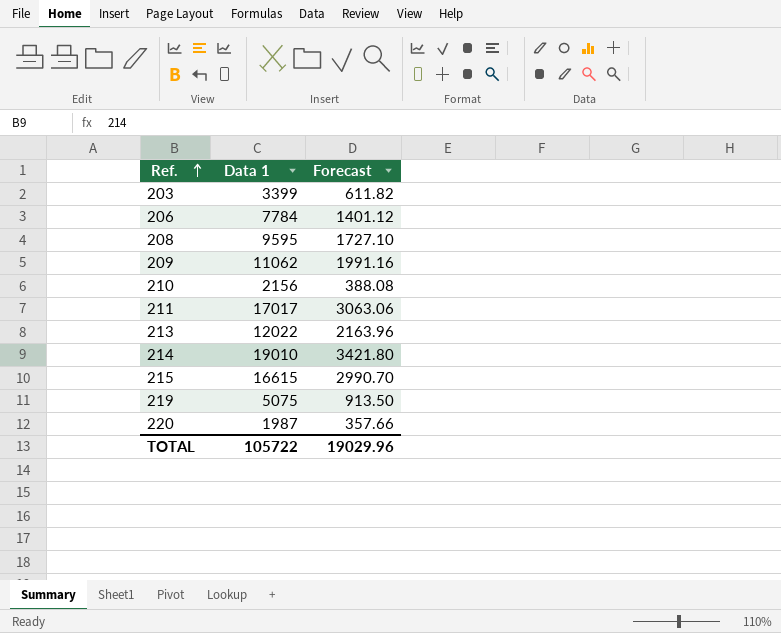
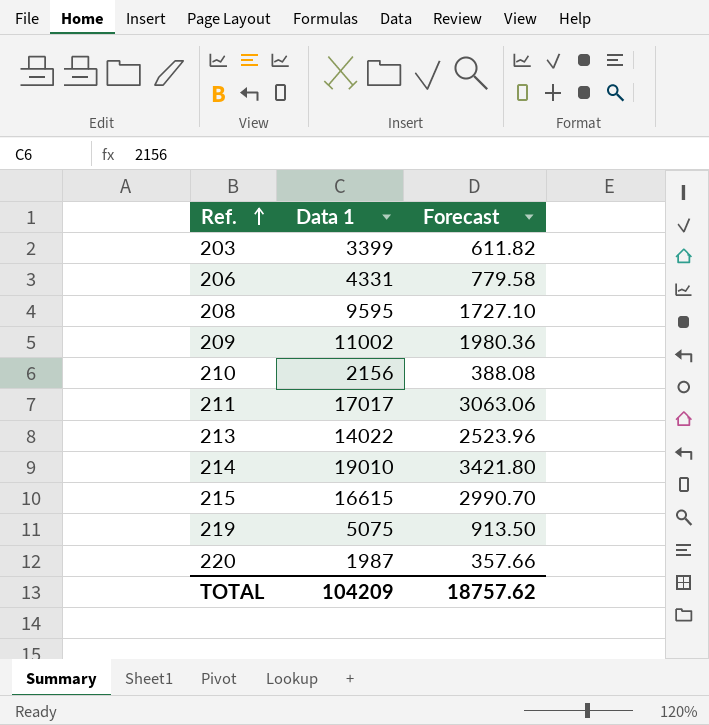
206 | Data 1: 7784 -> 4331
206 | Forecast: 1401.12 -> 779.58
209 | Data 1: 11062 -> 11002
209 | Forecast: 1991.16 -> 1980.36
213 | Data 1: 12022 -> 14022
213 | Forecast: 2163.96 -> 2523.96
TOTAL | Data 1: 105722 -> 104209
TOTAL | Forecast: 19029.96 -> 18757.62

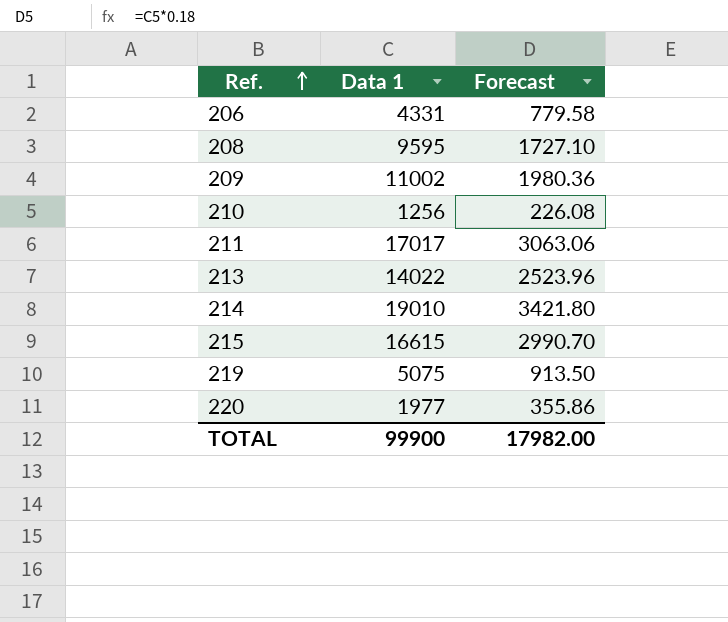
row 203: 3399 | 611.82 -> none
210 | Data 1: 2156 -> 1256
210 | Forecast: 388.08 -> 226.08
220 | Data 1: 1987 -> 1977
220 | Forecast: 357.66 -> 355.86
TOTAL | Data 1: 104209 -> 99900
TOTAL | Forecast: 18757.62 -> 17982.00

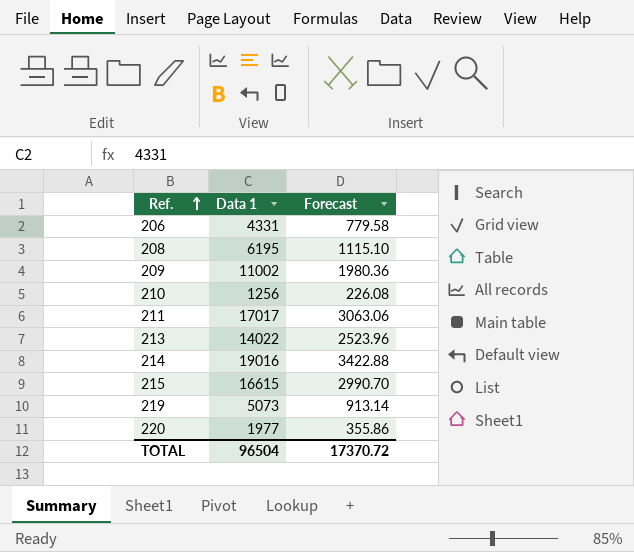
208 | Data 1: 9595 -> 6195
208 | Forecast: 1727.10 -> 1115.10
214 | Data 1: 19010 -> 19016
214 | Forecast: 3421.80 -> 3422.88
219 | Data 1: 5075 -> 5073
219 | Forecast: 913.50 -> 913.14
TOTAL | Data 1: 99900 -> 96504
TOTAL | Forecast: 17982.00 -> 17370.72

